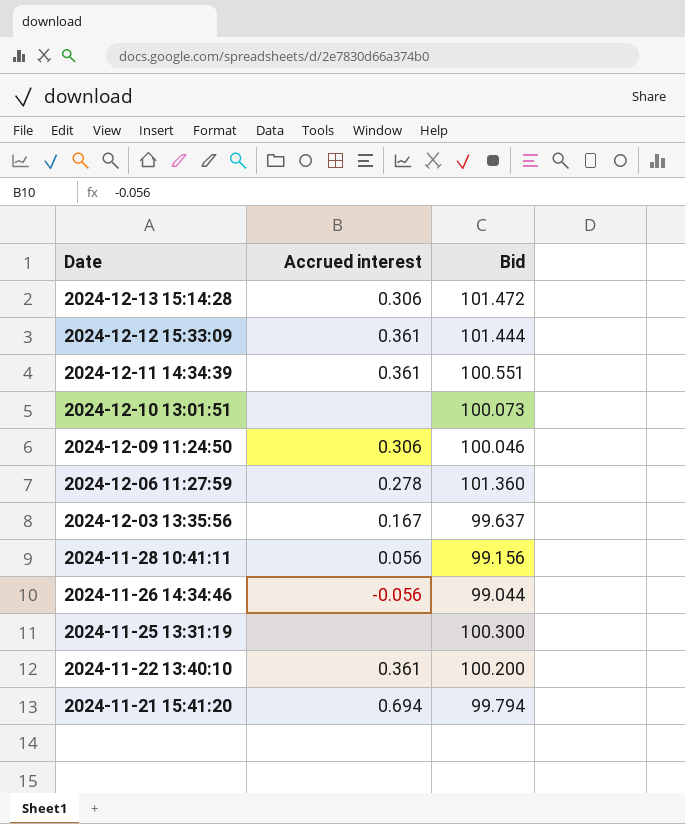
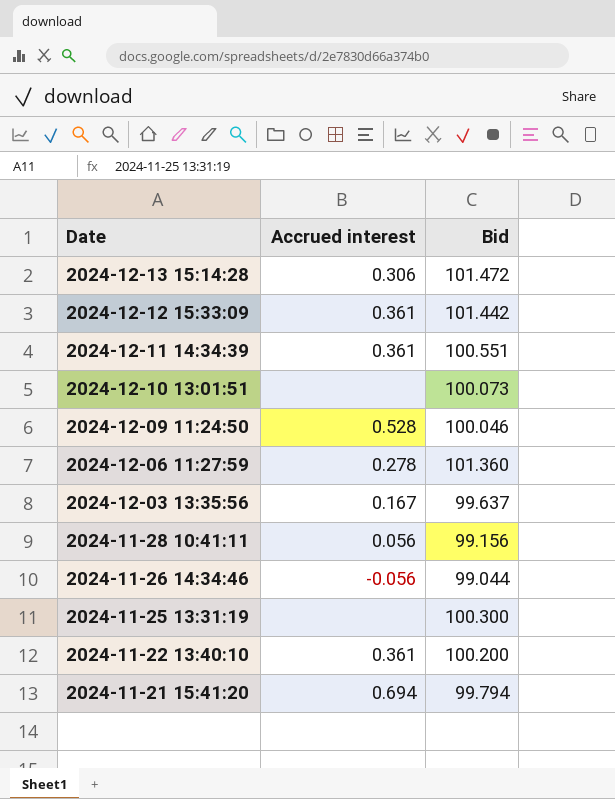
2024-12-12 15:33:09 | Bid: 101.444 -> 101.442
2024-12-09 11:24:50 | Accrued interest: 0.306 -> 0.528

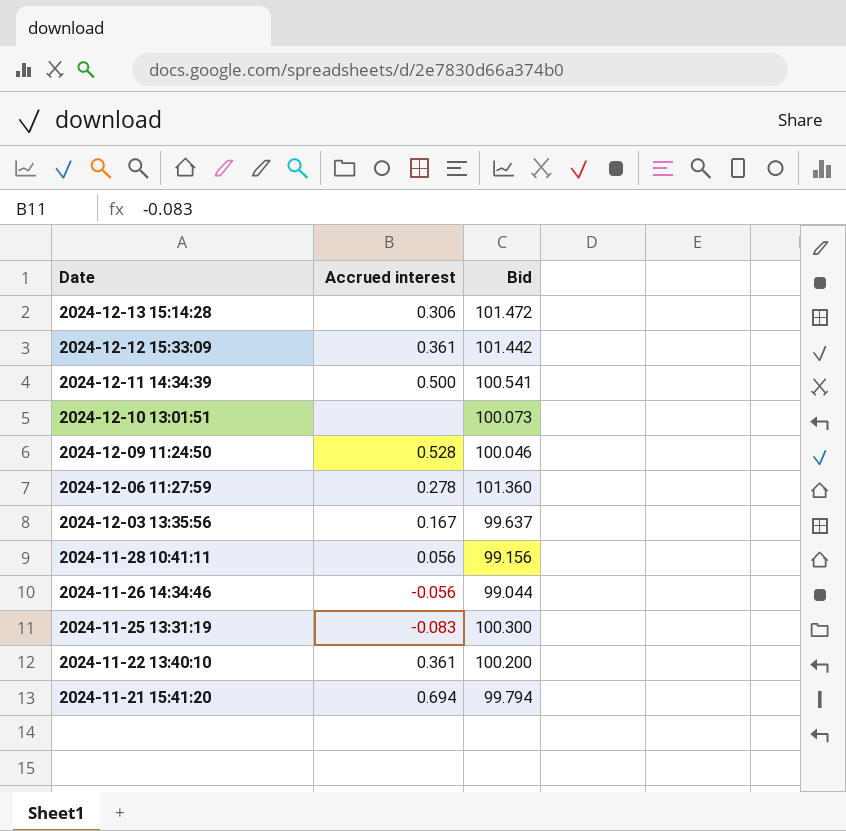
2024-12-11 14:34:39 | Accrued interest: 0.361 -> 0.500
2024-12-11 14:34:39 | Bid: 100.551 -> 100.541
2024-11-25 13:31:19 | Accrued interest: none -> -0.083

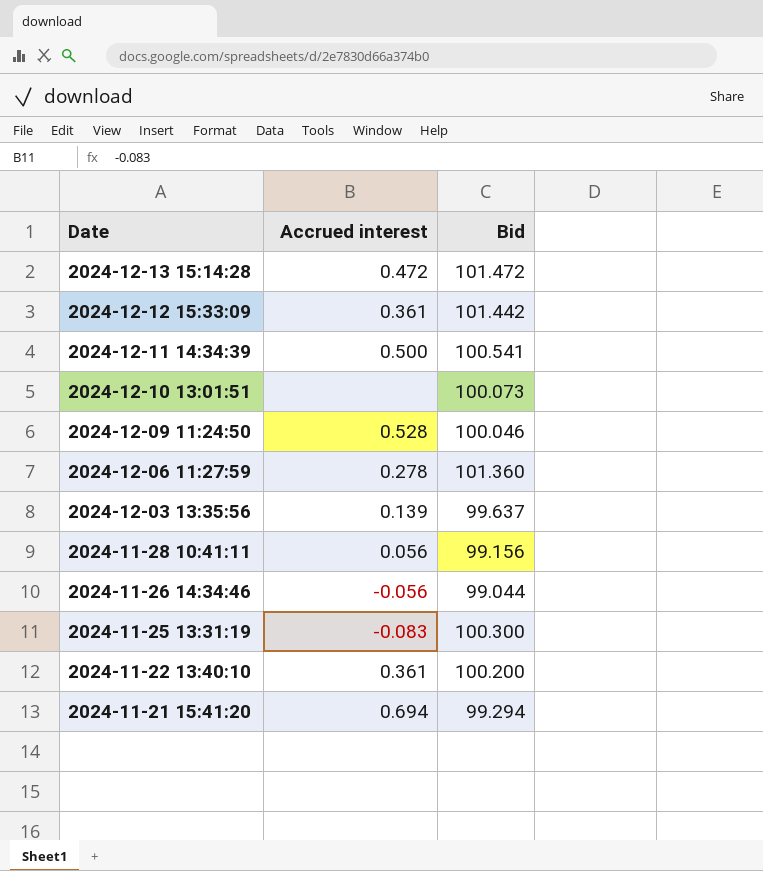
2024-12-13 15:14:28 | Accrued interest: 0.306 -> 0.472
2024-12-03 13:35:56 | Accrued interest: 0.167 -> 0.139
2024-11-21 15:41:20 | Bid: 99.794 -> 99.294

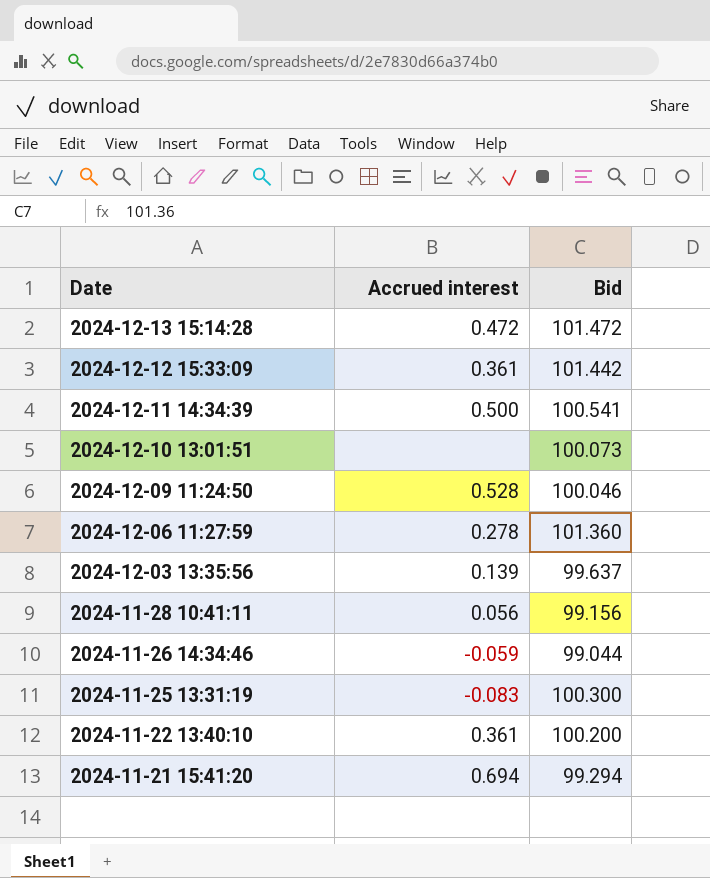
2024-11-26 14:34:46 | Accrued interest: -0.056 -> -0.059

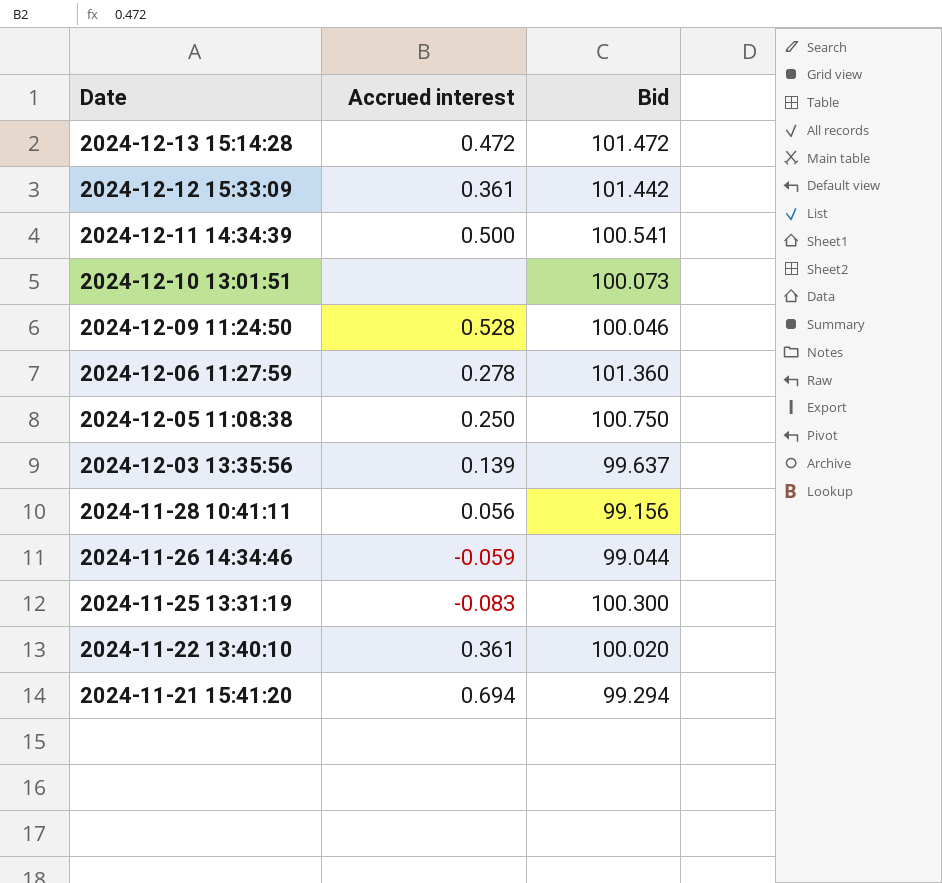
row 2024-12-05 11:08:38: none -> 0.250 | 100.750
2024-11-22 13:40:10 | Bid: 100.200 -> 100.020

